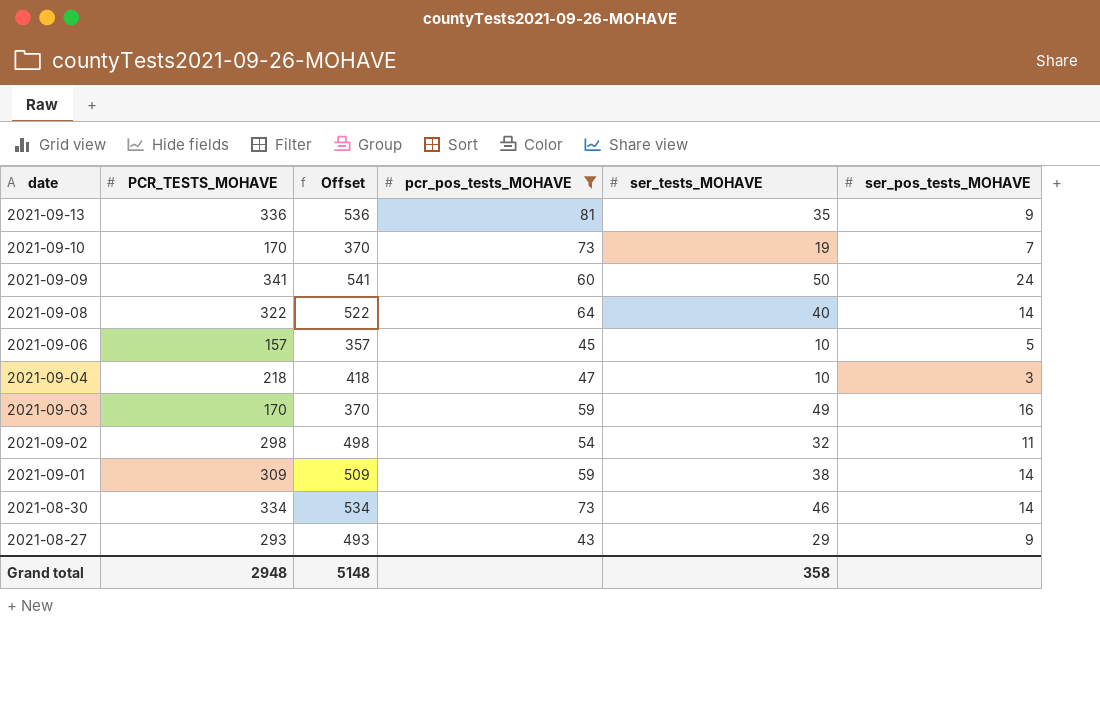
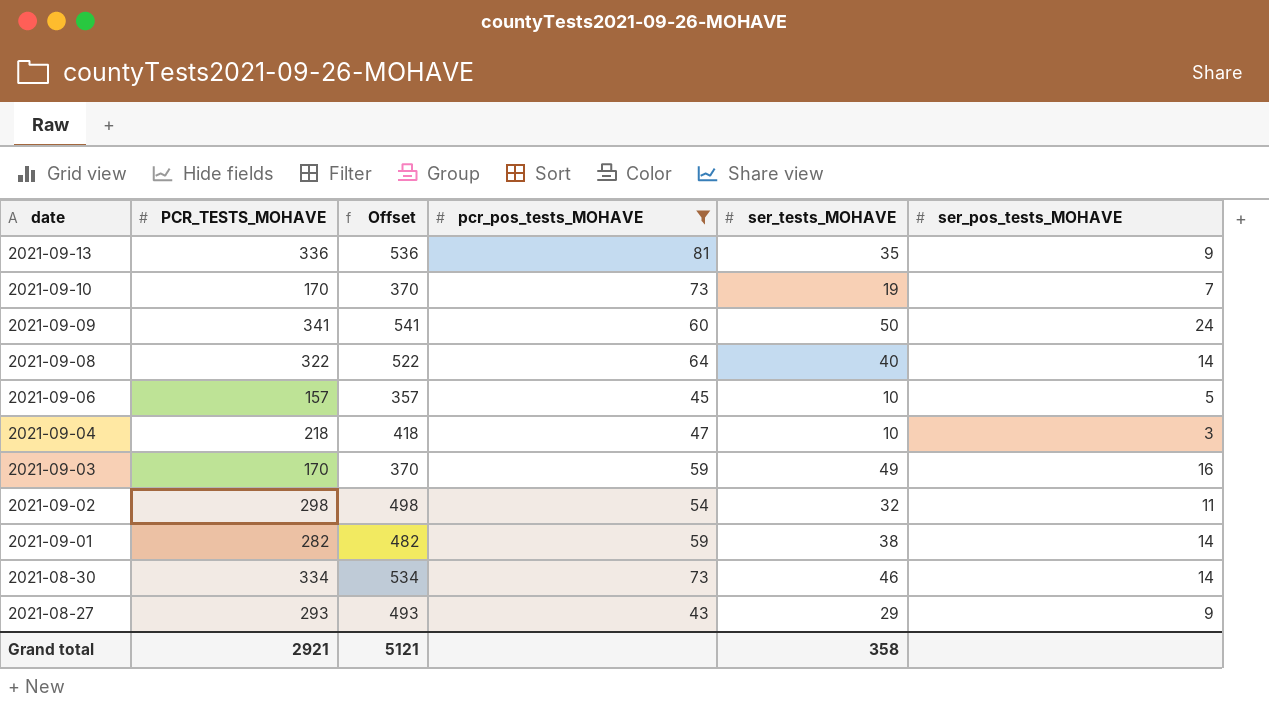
2021-09-01 | PCR_TESTS_MOHAVE: 309 -> 282
2021-09-01 | Offset: 509 -> 482
Grand total | PCR_TESTS_MOHAVE: 2948 -> 2921
Grand total | Offset: 5148 -> 5121

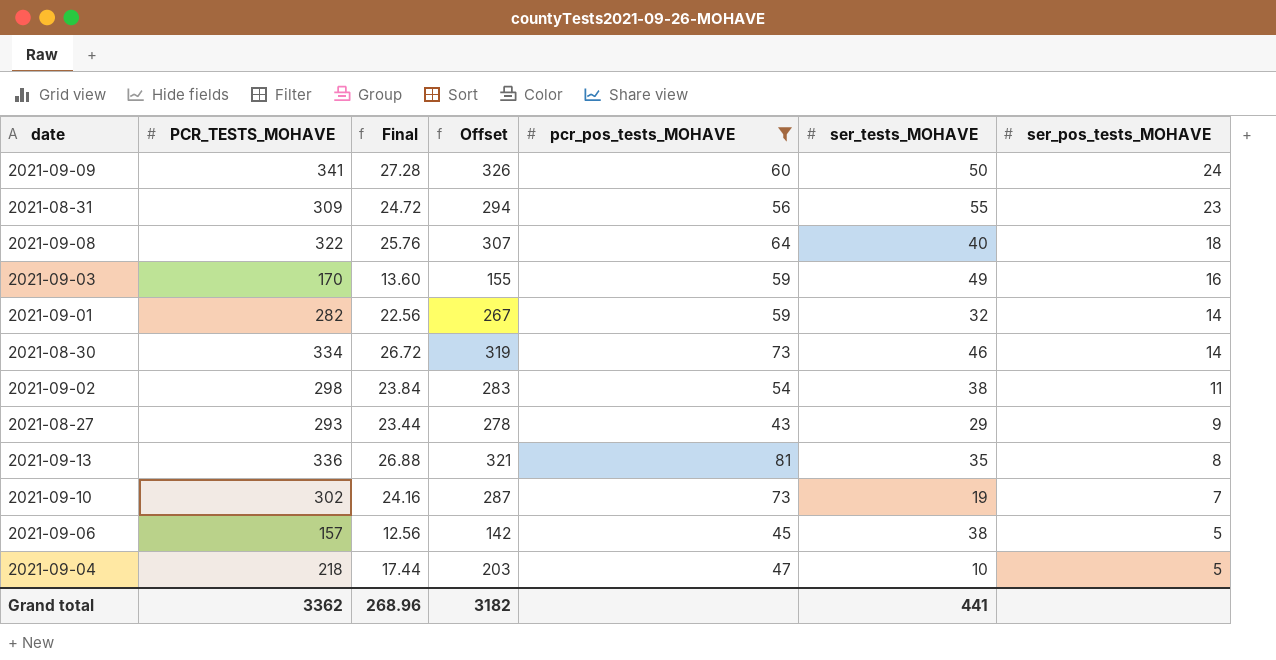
row order: date descending -> ser_pos_tests_MOHAVE descending
column Final | formula: none -> [PCR_TESTS_MOHAVE] * 0.08
column Offset | formula: [PCR_TESTS_MOHAVE] + 200 -> [PCR_TESTS_MOHAVE] - 15
row 2021-08-31: none -> 309 | 24.72 | 294 | 56 | 55 | 23
2021-09-08 | ser_pos_tests_MOHAVE: 14 -> 18
2021-09-01 | ser_tests_MOHAVE: 38 -> 32
2021-09-02 | ser_tests_MOHAVE: 32 -> 38
2021-09-13 | ser_pos_tests_MOHAVE: 9 -> 8
2021-09-10 | PCR_TESTS_MOHAVE: 170 -> 302
2021-09-06 | ser_tests_MOHAVE: 10 -> 38
2021-09-04 | ser_pos_tests_MOHAVE: 3 -> 5
Grand total | PCR_TESTS_MOHAVE: 2921 -> 3362
Grand total | Offset: 5121 -> 3182
Grand total | ser_tests_MOHAVE: 358 -> 441

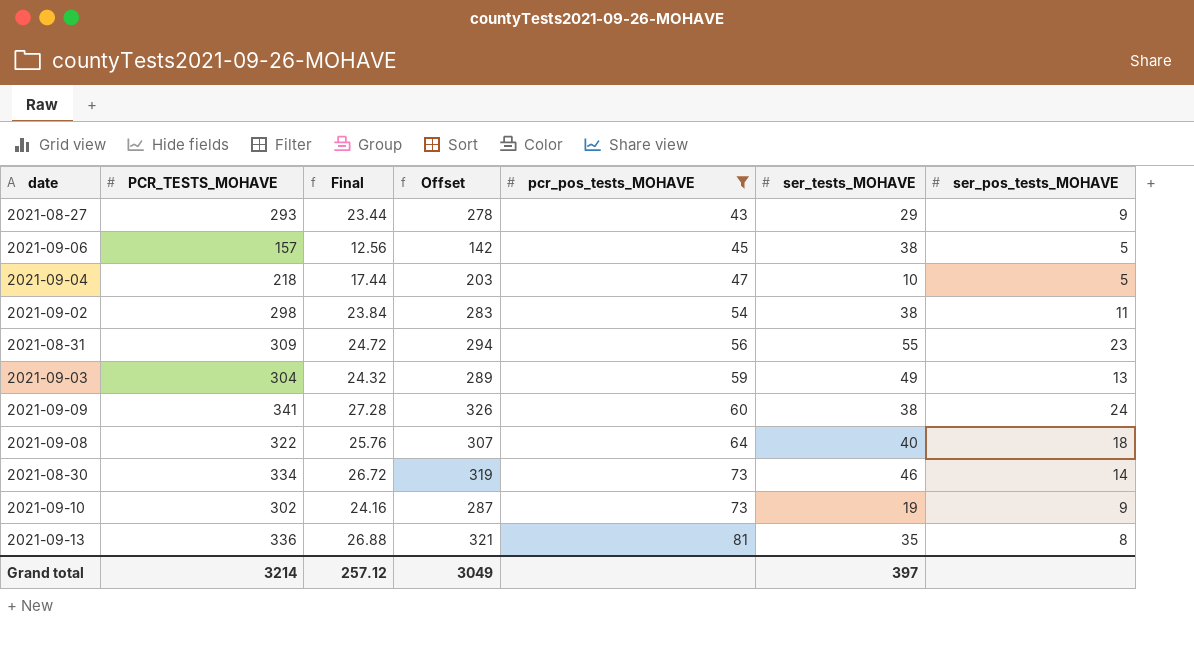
row order: ser_pos_tests_MOHAVE descending -> pcr_pos_tests_MOHAVE ascending
row 2021-09-01: 282 | 22.56 | 267 | 59 | 32 | 14 -> none
2021-09-03 | PCR_TESTS_MOHAVE: 170 -> 304
2021-09-03 | Final: 13.60 -> 24.32
2021-09-03 | Offset: 155 -> 289
2021-09-03 | ser_pos_tests_MOHAVE: 16 -> 13
2021-09-09 | ser_tests_MOHAVE: 50 -> 38
2021-09-10 | ser_pos_tests_MOHAVE: 7 -> 9
Grand total | PCR_TESTS_MOHAVE: 3362 -> 3214
Grand total | Final: 268.96 -> 257.12
Grand total | Offset: 3182 -> 3049
Grand total | ser_tests_MOHAVE: 441 -> 397

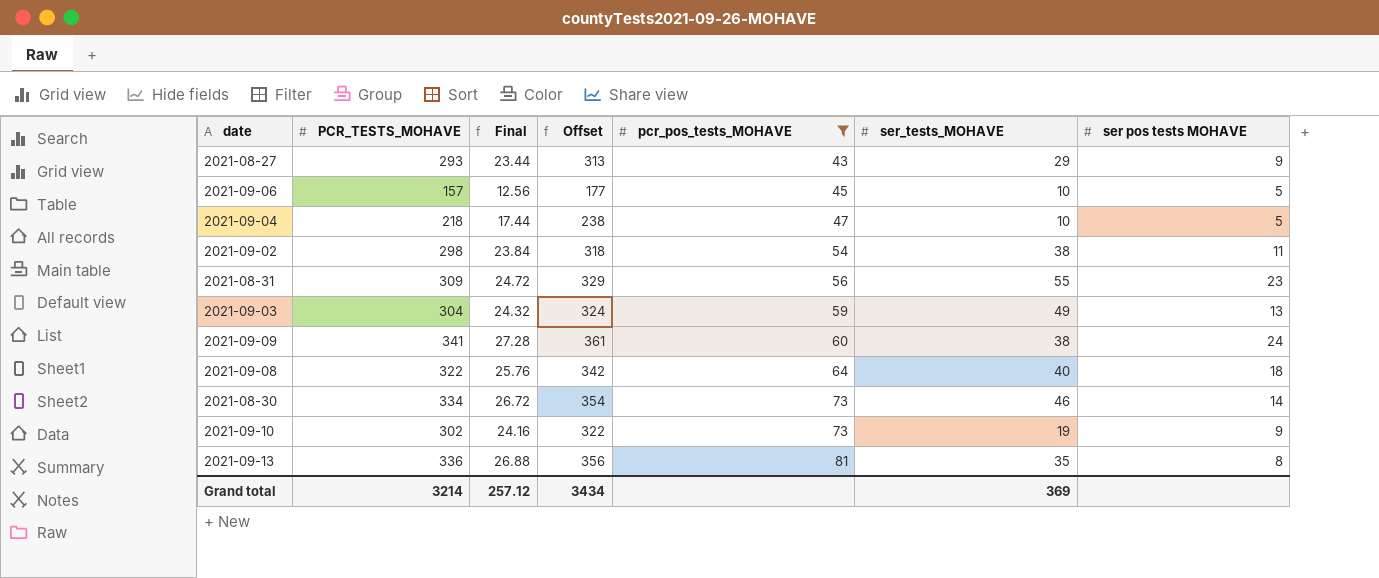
column Offset | formula: [PCR_TESTS_MOHAVE] - 15 -> [PCR_TESTS_MOHAVE] + 20
column name: ser_pos_tests_MOHAVE -> ser pos tests MOHAVE
2021-09-06 | ser_tests_MOHAVE: 38 -> 10
Grand total | Offset: 3049 -> 3434
Grand total | ser_tests_MOHAVE: 397 -> 369

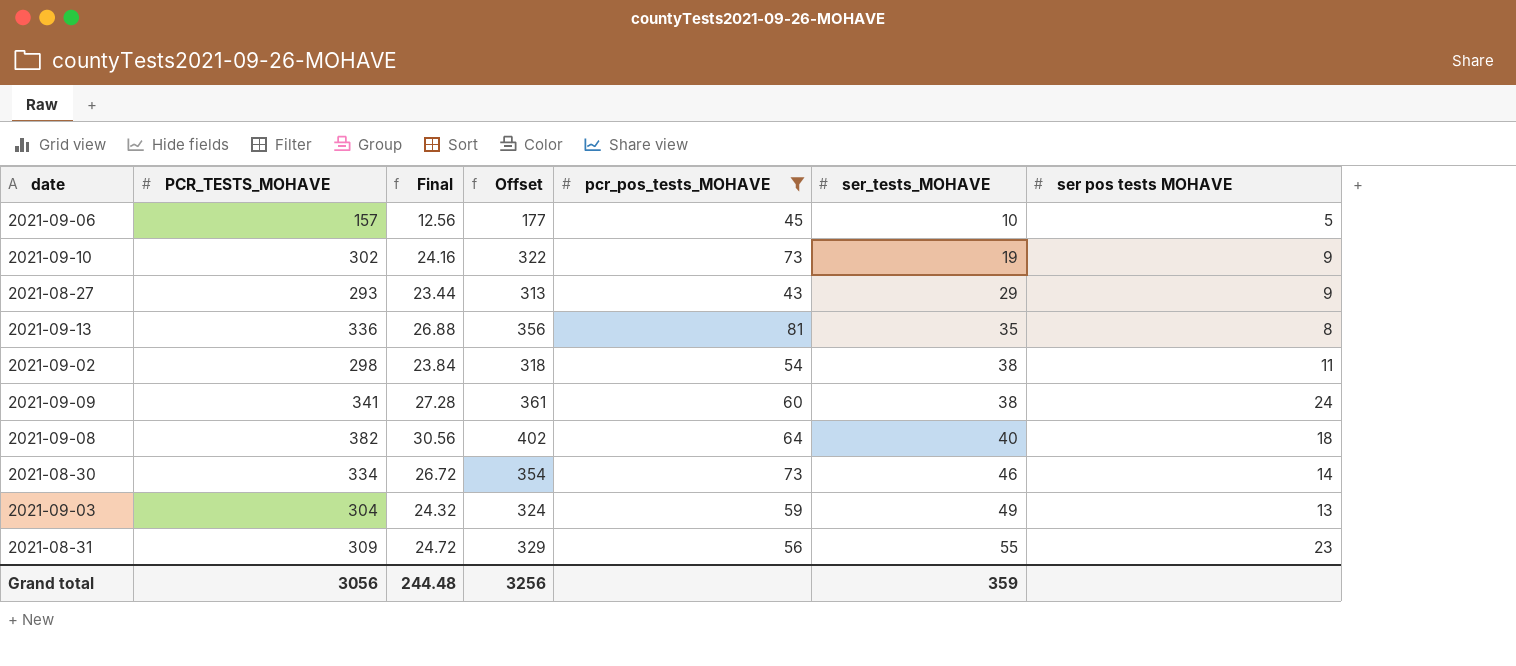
row order: pcr_pos_tests_MOHAVE ascending -> ser_tests_MOHAVE ascending
row 2021-09-04: 218 | 17.44 | 238 | 47 | 10 | 5 -> none
2021-09-08 | PCR_TESTS_MOHAVE: 322 -> 382
2021-09-08 | Final: 25.76 -> 30.56
2021-09-08 | Offset: 342 -> 402
Grand total | PCR_TESTS_MOHAVE: 3214 -> 3056
Grand total | Final: 257.12 -> 244.48
Grand total | Offset: 3434 -> 3256
Grand total | ser_tests_MOHAVE: 369 -> 359

